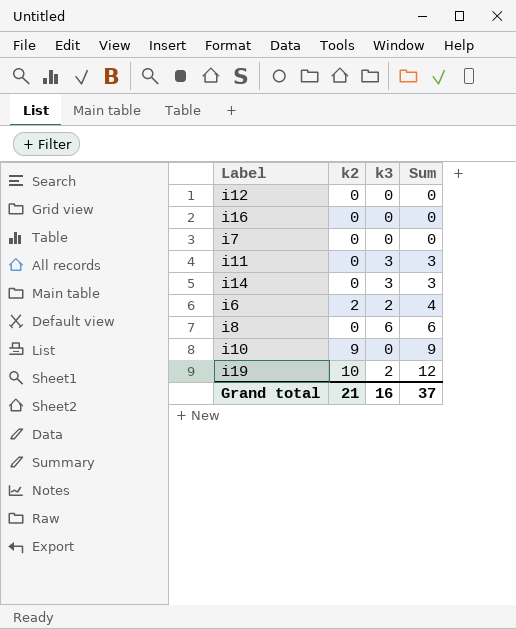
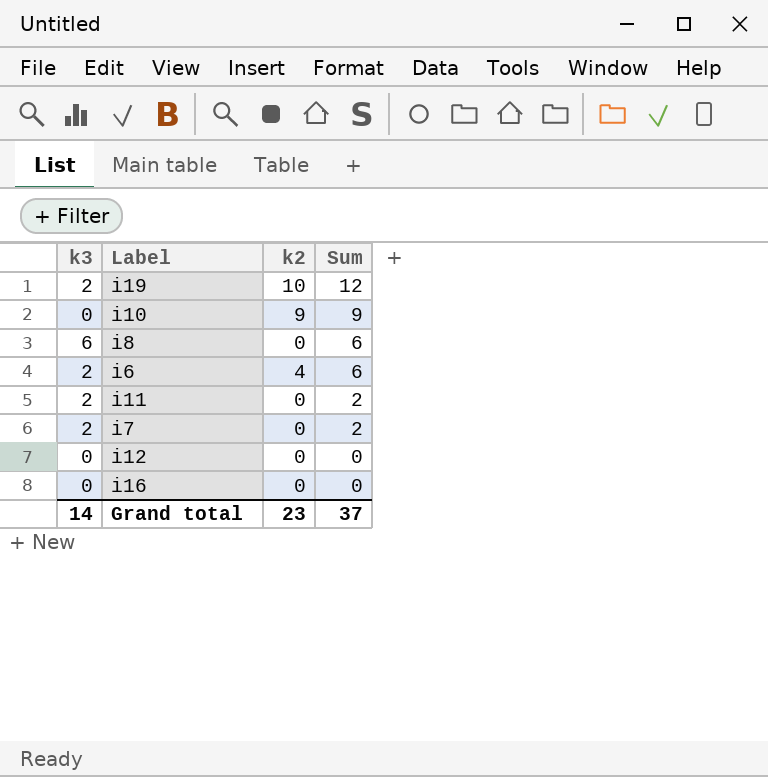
row order: Sum ascending -> Sum descending
column k3 | position: 3 -> 1
row i14: 0 | 3 | 3 -> none
i6 | k2: 2 -> 4
i6 | Sum: 4 -> 6
i11 | k3: 3 -> 2
i11 | Sum: 3 -> 2
i7 | k3: 0 -> 2
i7 | Sum: 0 -> 2
Grand total | k3: 16 -> 14
Grand total | k2: 21 -> 23

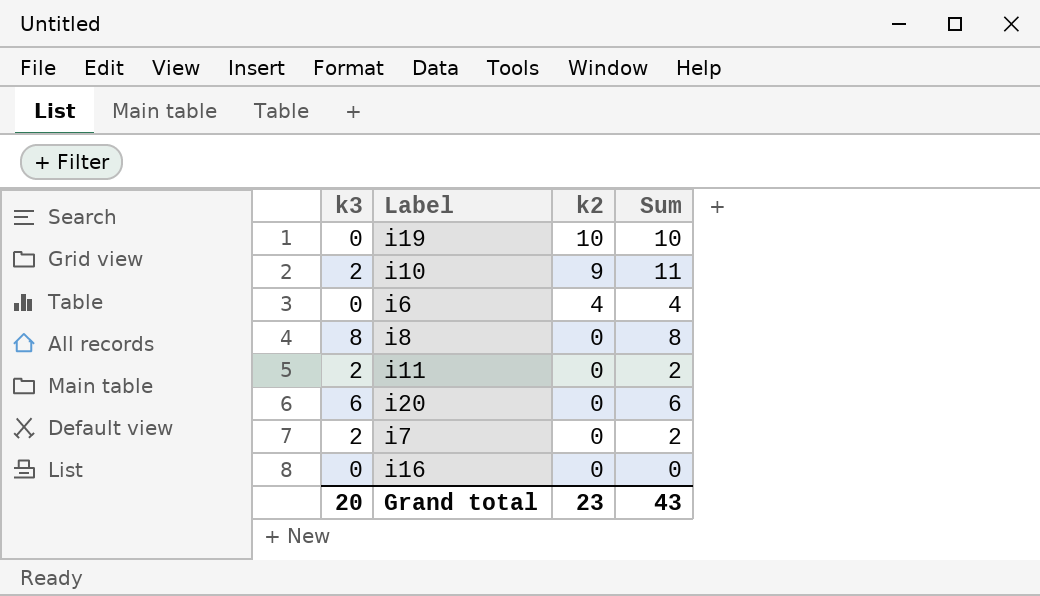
row order: Sum descending -> k2 descending
row i12: 0 | 0 | 0 -> none
i19 | k3: 2 -> 0
i19 | Sum: 12 -> 10
i10 | k3: 0 -> 2
i10 | Sum: 9 -> 11
i6 | k3: 2 -> 0
i6 | Sum: 6 -> 4
i8 | k3: 6 -> 8
i8 | Sum: 6 -> 8
row i20: none -> 6 | 0 | 6
Grand total | k3: 14 -> 20
Grand total | Sum: 37 -> 43

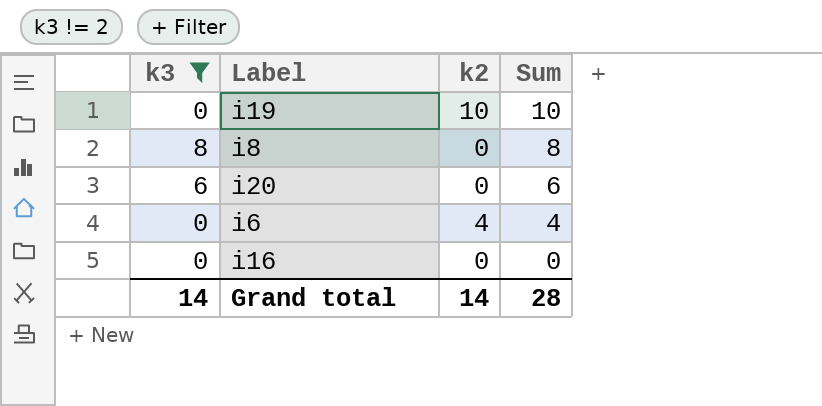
filter: none -> k3 != 2
row order: k2 descending -> Sum descending
Grand total | k3: 20 -> 14
Grand total | k2: 23 -> 14
Grand total | Sum: 43 -> 28

